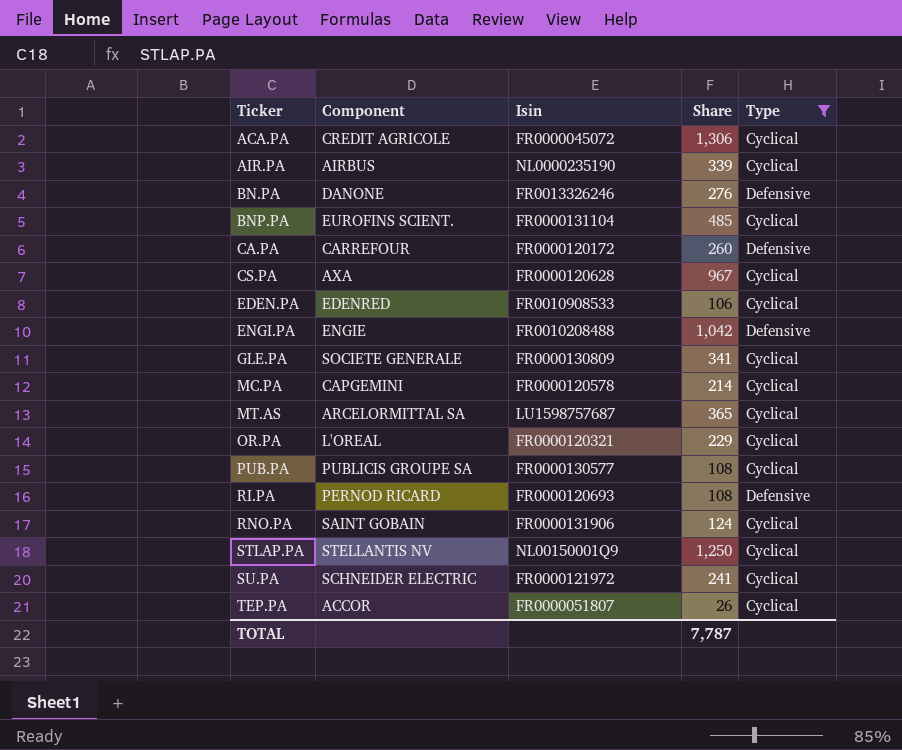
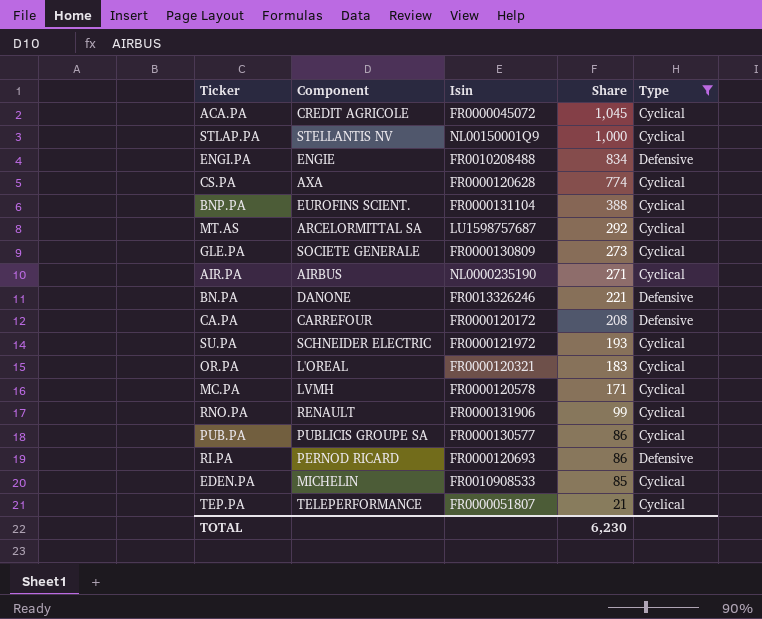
row order: Ticker ascending -> Share descending
ACA.PA | Share: 1,306 -> 1,045
STLAP.PA | Share: 1,250 -> 1,000
ENGI.PA | Share: 1,042 -> 834
CS.PA | Share: 967 -> 774
BNP.PA | Share: 485 -> 388
MT.AS | Share: 365 -> 292
GLE.PA | Share: 341 -> 273
AIR.PA | Share: 339 -> 271
BN.PA | Share: 276 -> 221
CA.PA | Share: 260 -> 208
SU.PA | Share: 241 -> 193
OR.PA | Share: 229 -> 183
MC.PA | Component: CAPGEMINI -> LVMH
MC.PA | Share: 214 -> 171
RNO.PA | Component: SAINT GOBAIN -> RENAULT
RNO.PA | Share: 124 -> 99
PUB.PA | Share: 108 -> 86
RI.PA | Share: 108 -> 86
EDEN.PA | Component: EDENRED -> MICHELIN
EDEN.PA | Share: 106 -> 85
TEP.PA | Component: ACCOR -> TELEPERFORMANCE
TEP.PA | Share: 26 -> 21
TOTAL | Share: 7,787 -> 6,230

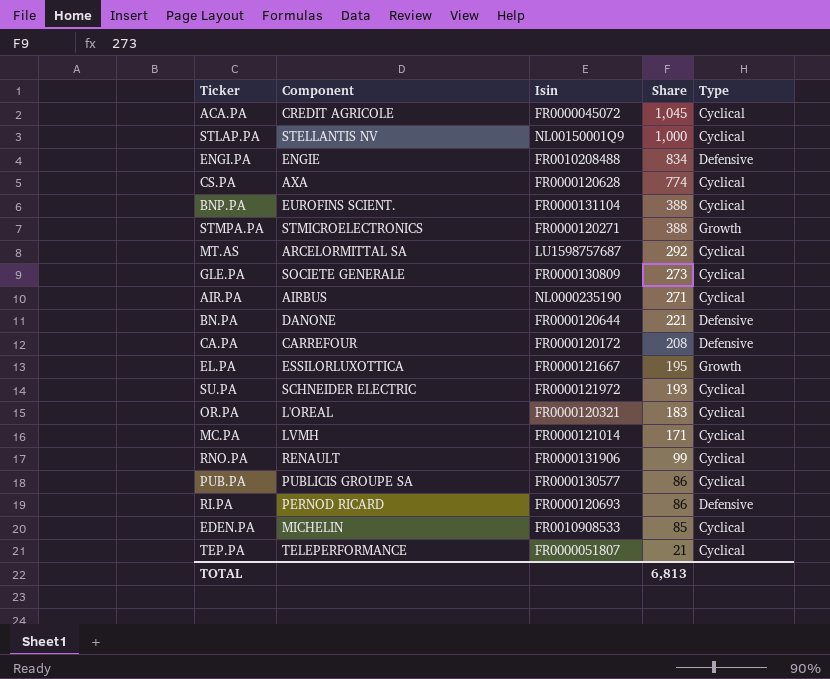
filter: Type != Growth -> none
BN.PA | Isin: FR0013326246 -> FR0000120644
MC.PA | Isin: FR0000120578 -> FR0000121014
TOTAL | Share: 6,230 -> 6,813

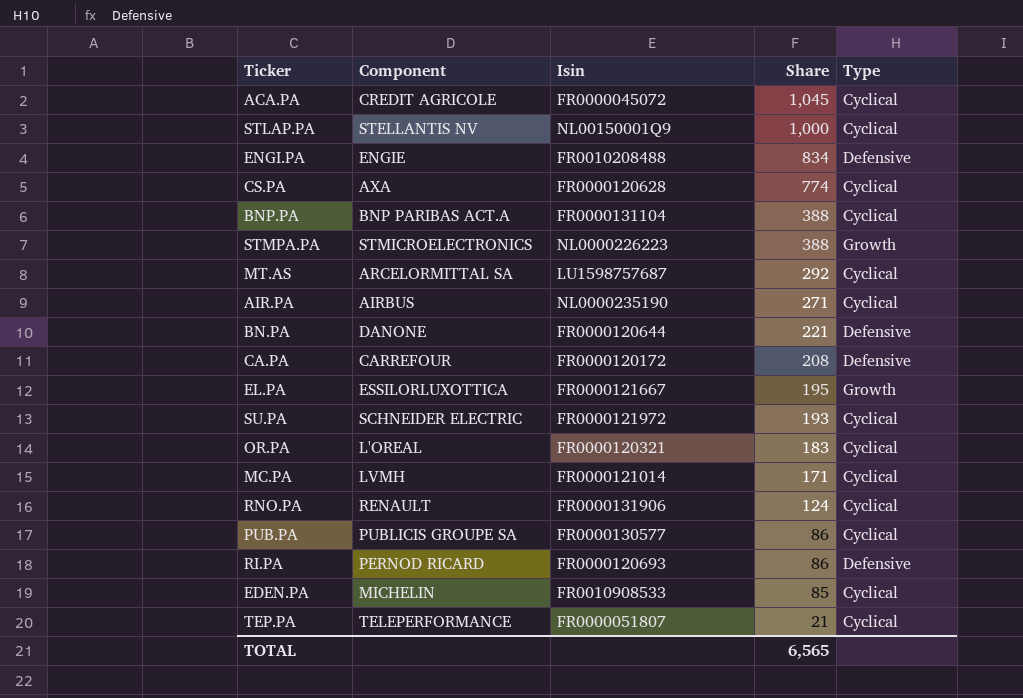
row GLE.PA: SOCIETE GENERALE | FR0000130809 | 273 | Cyclical -> none
BNP.PA | Component: EUROFINS SCIENT. -> BNP PARIBAS ACT.A
STMPA.PA | Isin: FR0000120271 -> NL0000226223
RNO.PA | Share: 99 -> 124
TOTAL | Share: 6,813 -> 6,565

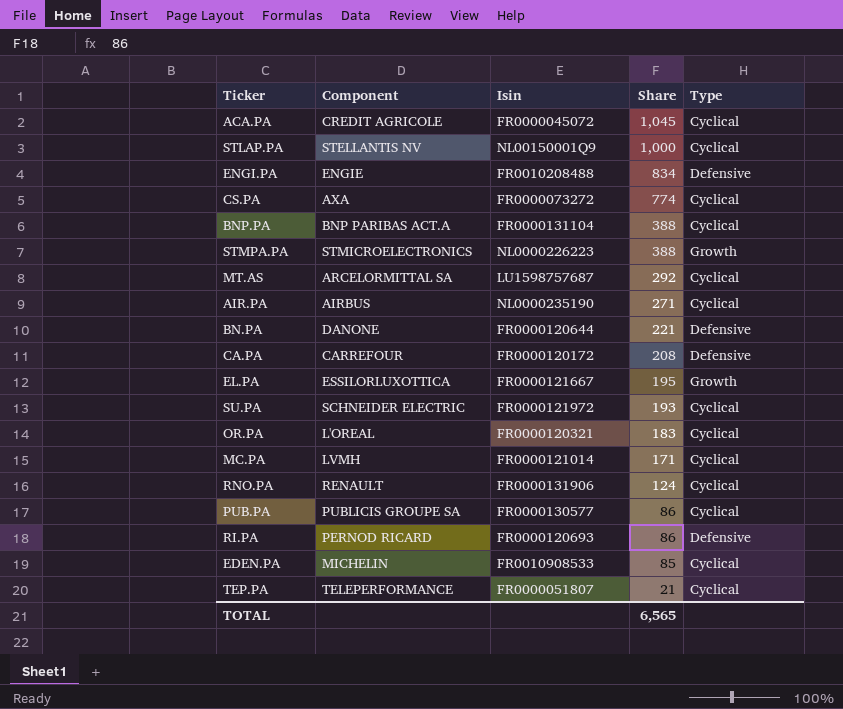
CS.PA | Isin: FR0000120628 -> FR0000073272

